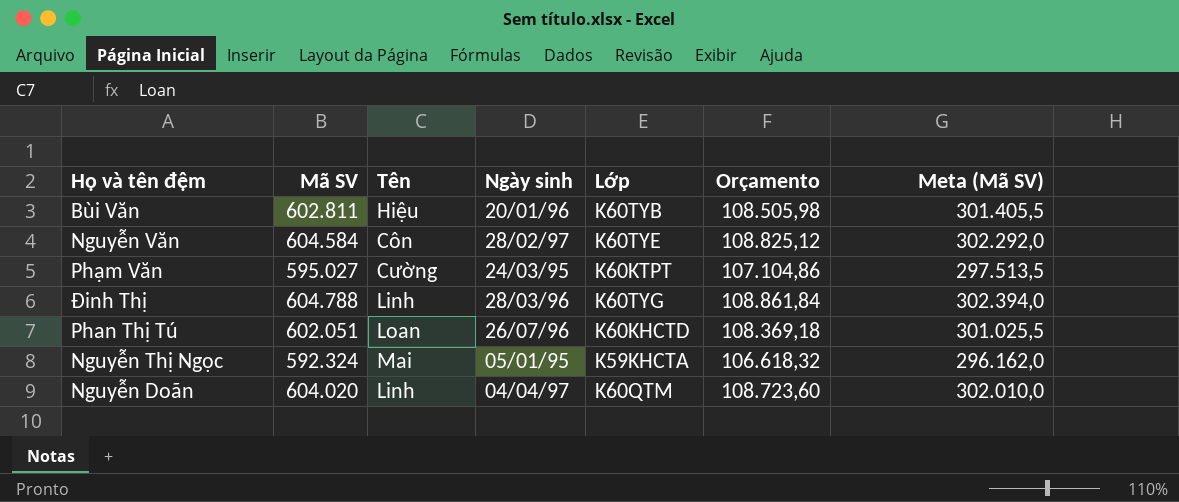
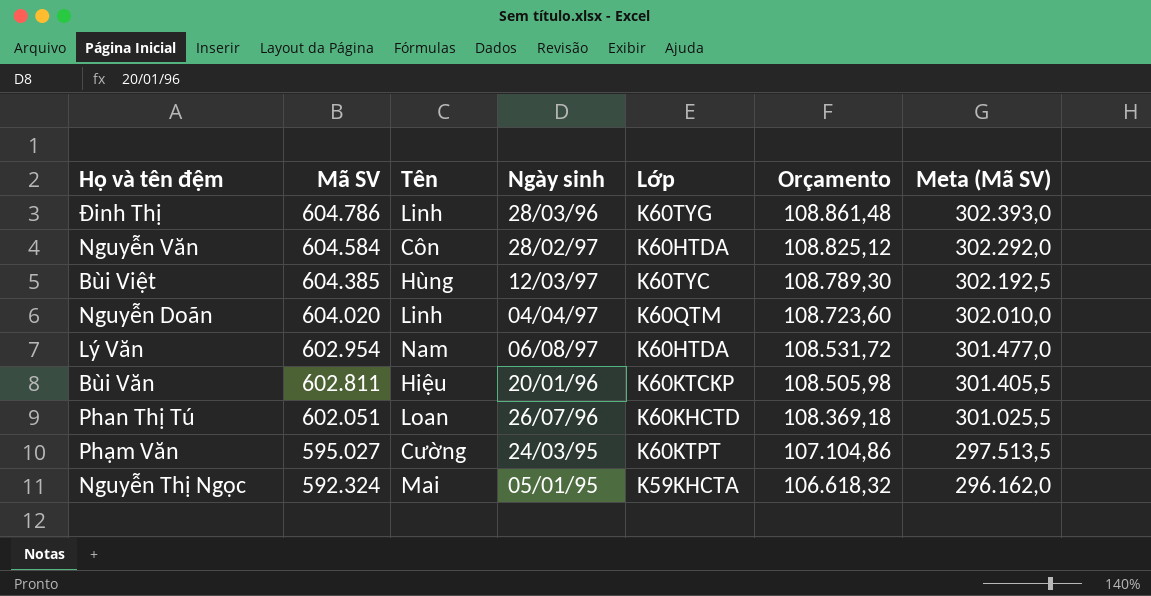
row order: none -> Mã SV descending
Đinh Thị | Mã SV: 604.788 -> 604.786
Đinh Thị | Orçamento: 108.861,84 -> 108.861,48
Đinh Thị | Meta (Mã SV): 302.394,0 -> 302.393,0
Nguyễn Văn | Lớp: K60TYE -> K60HTDA
row Bùi Việt: none -> 604.385 | Hùng | 12/03/97 | K60TYC | 108.789,30 | 302.192,5
row Lý Văn: none -> 602.954 | Nam | 06/08/97 | K60HTDA | 108.531,72 | 301.477,0
Bùi Văn | Lớp: K60TYB -> K60KTCKP

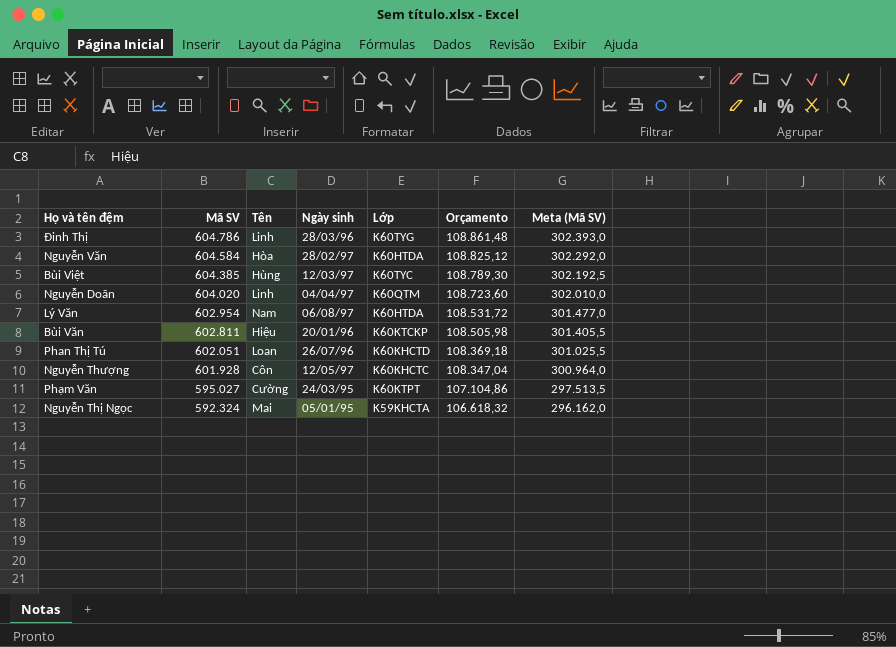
Nguyễn Văn | Tên: Côn -> Hòa
row Nguyễn Thượng: none -> 601.928 | Côn | 12/05/97 | K60KHCTC | 108.347,04 | 300.964,0

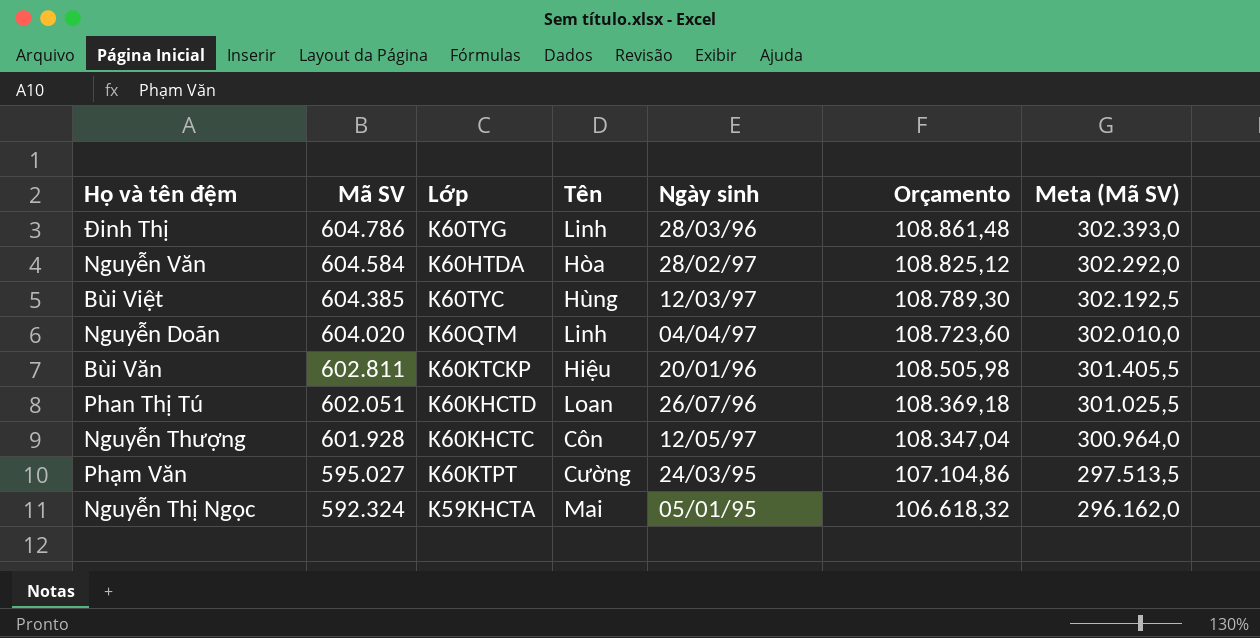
column Lớp | position: 5 -> 3
row Lý Văn: 602.954 | Nam | 06/08/97 | K60HTDA | 108.531,72 | 301.477,0 -> none

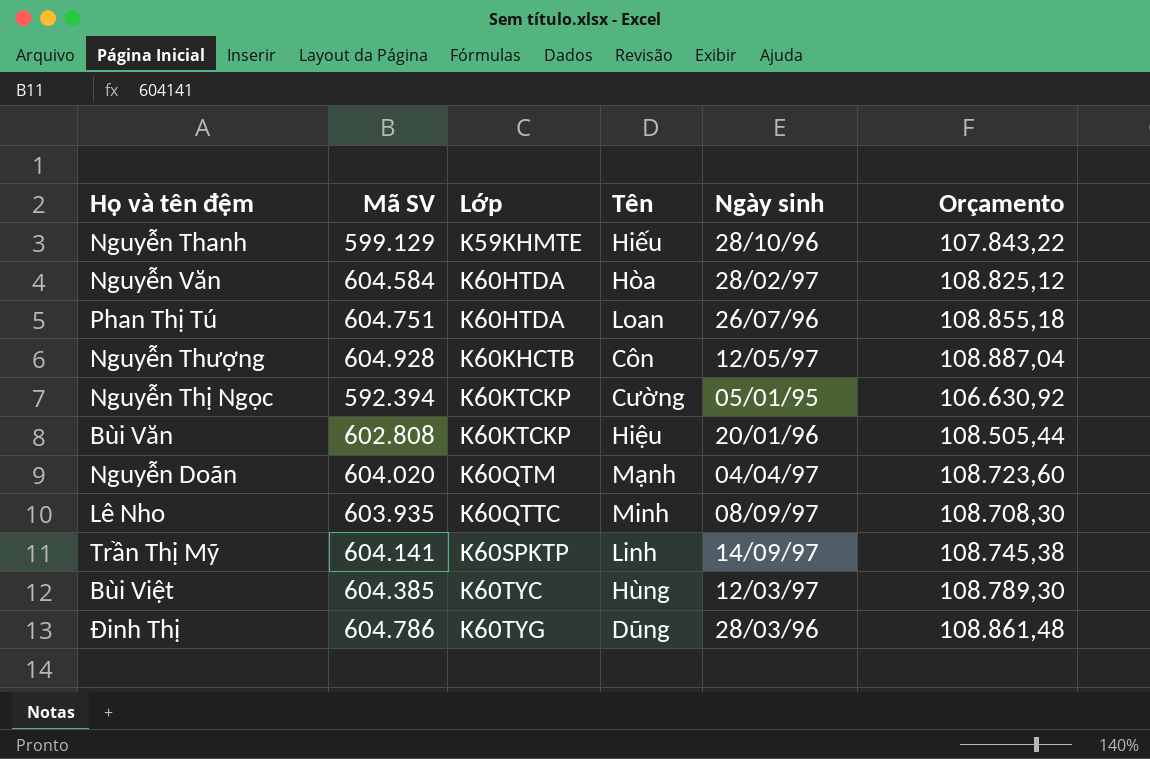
row order: Mã SV descending -> Lớp ascending
column Meta (Mã SV) | formula: [Mã SV] * 0,5 -> none
row Phạm Văn: 595.027 | K60KTPT | Cường | 24/03/95 | 107.104,86 | 297.513,5 -> none
row Nguyễn Thanh: none -> 599.129 | K59KHMTE | Hiếu | 28/10/96 | 107.843,22
Phan Thị Tú | Mã SV: 602.051 -> 604.751
Phan Thị Tú | Lớp: K60KHCTD -> K60HTDA
Phan Thị Tú | Orçamento: 108.369,18 -> 108.855,18
Nguyễn Thượng | Mã SV: 601.928 -> 604.928
Nguyễn Thượng | Lớp: K60KHCTC -> K60KHCTB
Nguyễn Thượng | Orçamento: 108.347,04 -> 108.887,04
Nguyễn Thị Ngọc | Mã SV: 592.324 -> 592.394
Nguyễn Thị Ngọc | Lớp: K59KHCTA -> K60KTCKP
Nguyễn Thị Ngọc | Tên: Mai -> Cường
Nguyễn Thị Ngọc | Orçamento: 106.618,32 -> 106.630,92
Bùi Văn | Mã SV: 602.811 -> 602.808
Bùi Văn | Orçamento: 108.505,98 -> 108.505,44
Nguyễn Doãn | Tên: Linh -> Mạnh
row Lê Nho: none -> 603.935 | K60QTTC | Minh | 08/09/97 | 108.708,30
row Trần Thị Mỹ: none -> 604.141 | K60SPKTP | Linh | 14/09/97 | 108.745,38
Đinh Thị | Tên: Linh -> Dũng

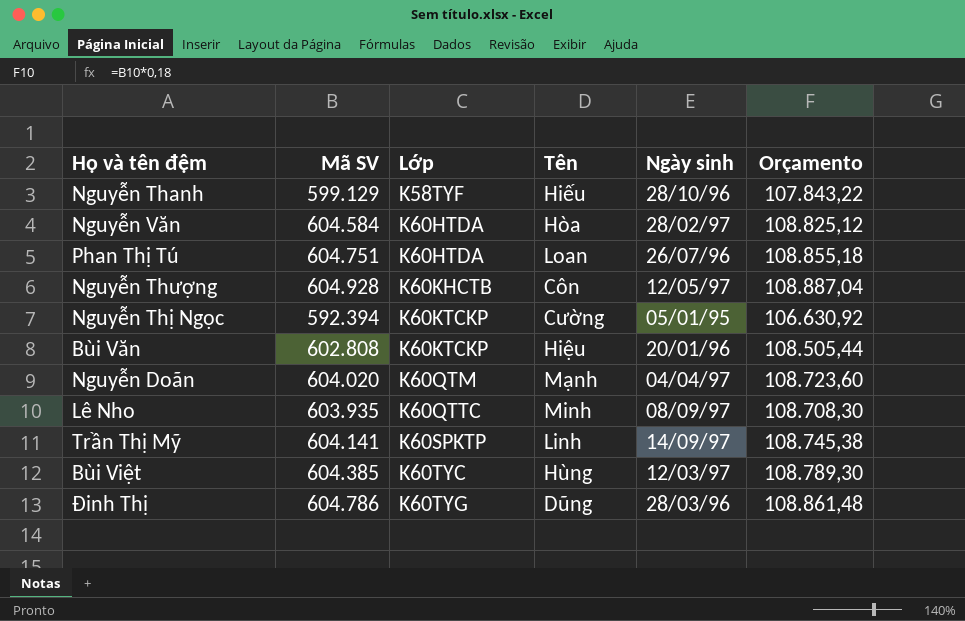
Nguyễn Thanh | Lớp: K59KHMTE -> K58TYF

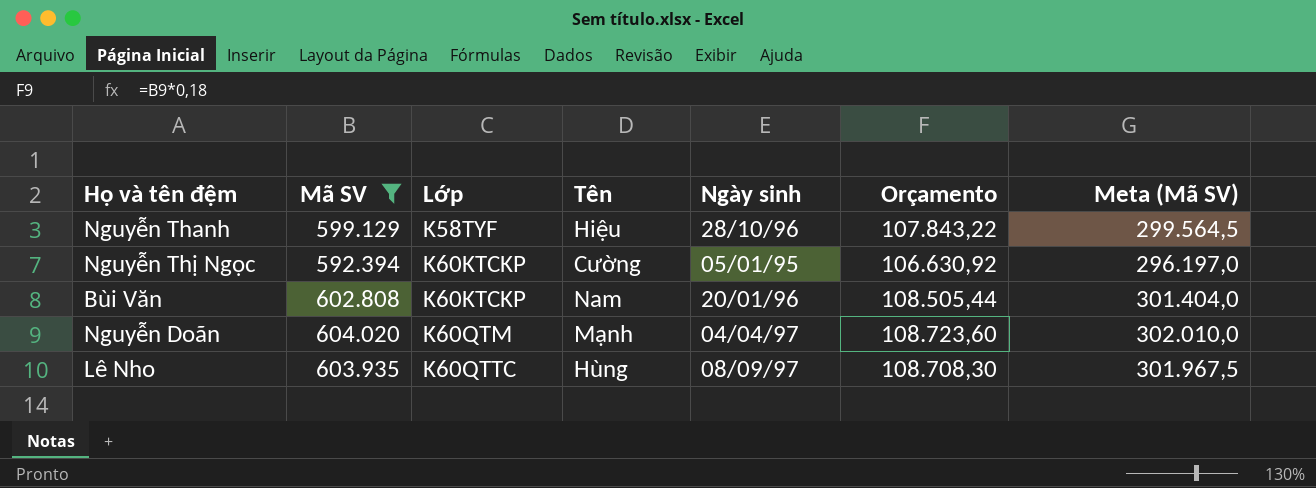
filter: none -> Mã SV <= 604.020
column Meta (Mã SV) | formula: none -> [Mã SV] * 0,5
Nguyễn Thanh | Tên: Hiếu -> Hiệu
Bùi Văn | Tên: Hiệu -> Nam
Lê Nho | Tên: Minh -> Hùng

